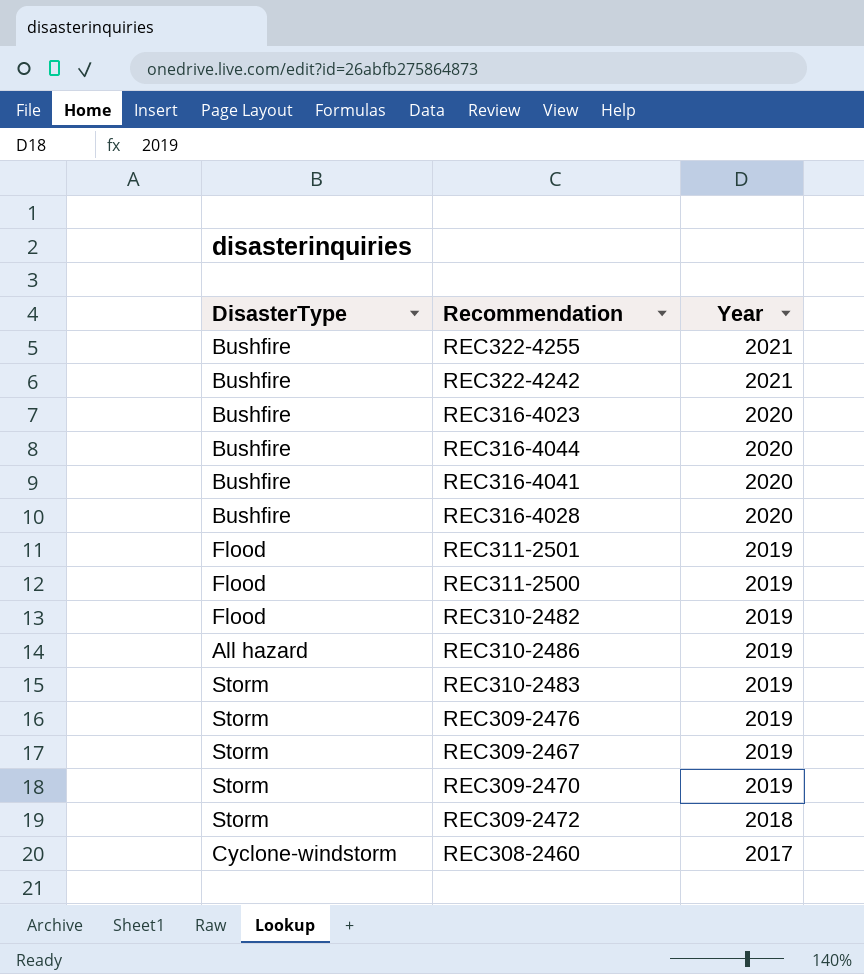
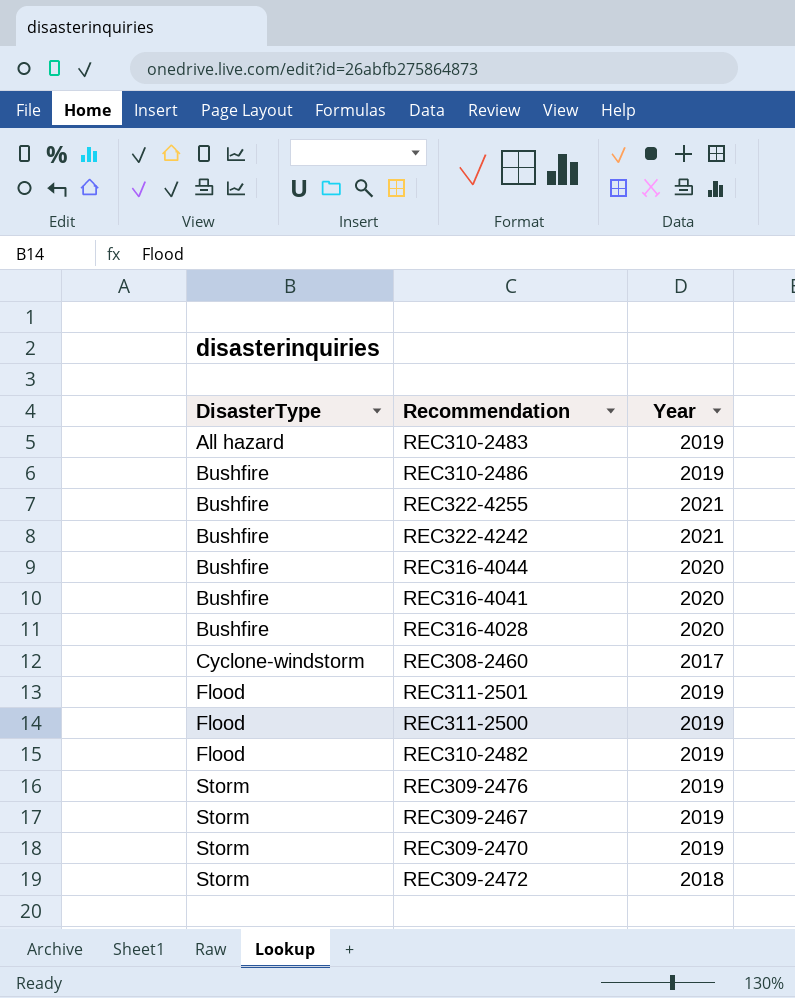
row order: Year descending -> DisasterType ascending
row REC316-4023: Bushfire | 2020 -> none
REC310-2483 | DisasterType: Storm -> All hazard
REC310-2486 | DisasterType: All hazard -> Bushfire

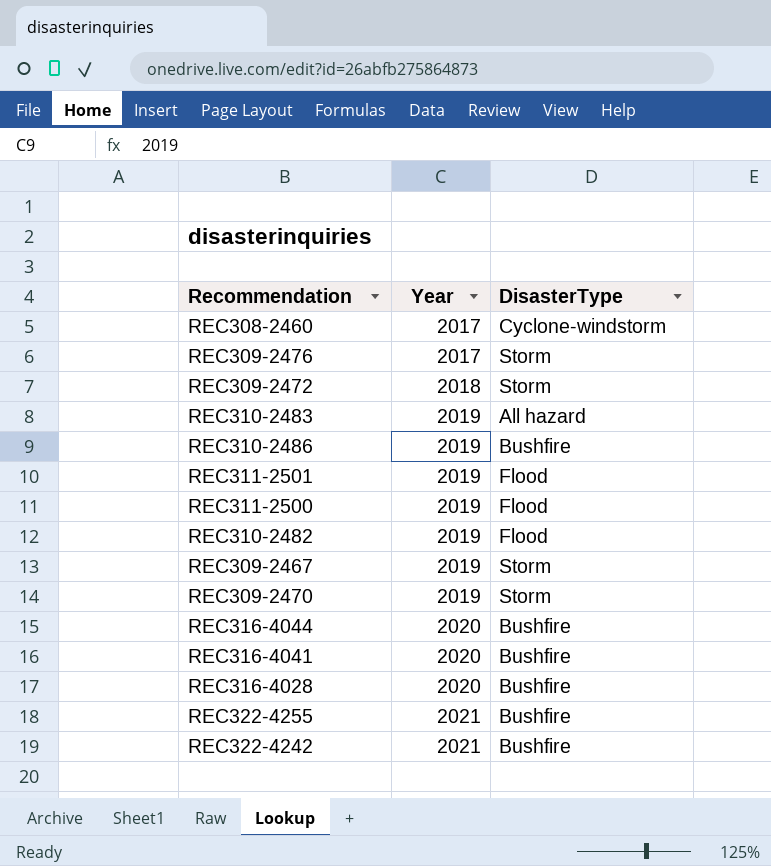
row order: DisasterType ascending -> Year ascending
column DisasterType | position: 1 -> 3
REC309-2476 | Year: 2019 -> 2017

